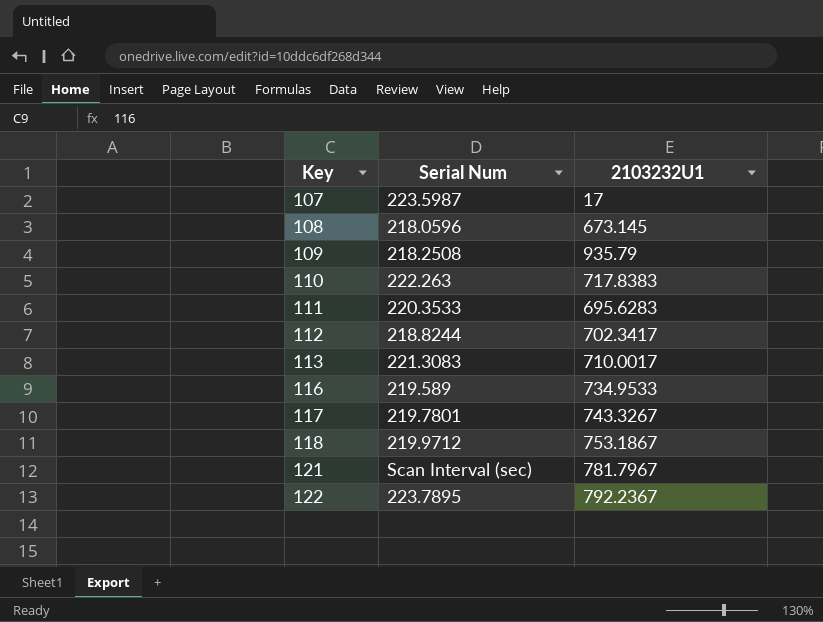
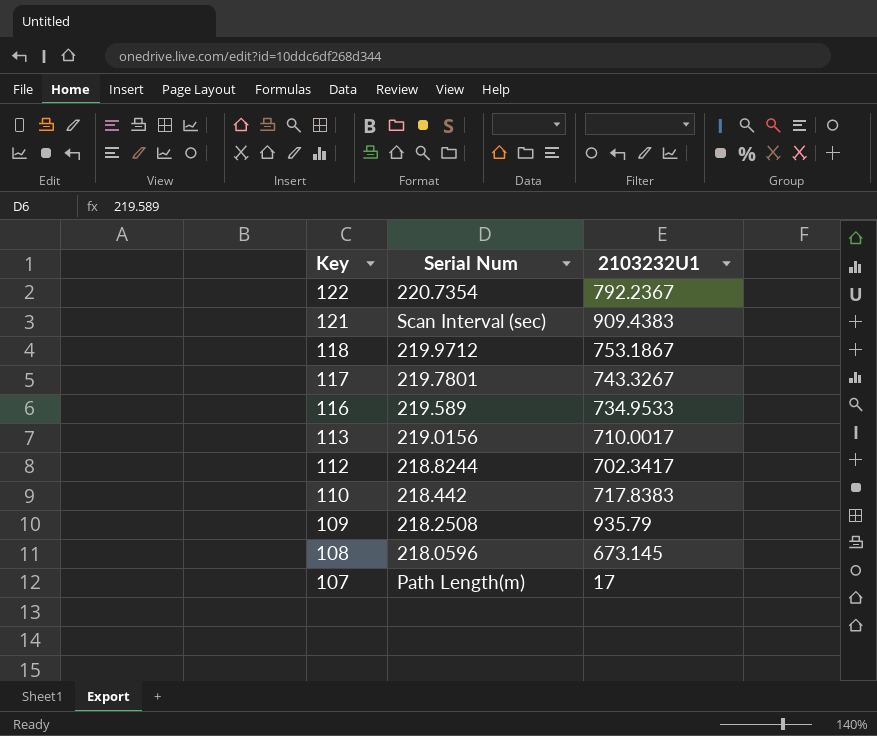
row order: Key ascending -> Key descending
row 111: 220.3533 | 695.6283 -> none
122 | Serial Num: 223.7895 -> 220.7354
121 | 2103232U1: 781.7967 -> 909.4383
113 | Serial Num: 221.3083 -> 219.0156
110 | Serial Num: 222.263 -> 218.442
107 | Serial Num: 223.5987 -> Path Length(m)

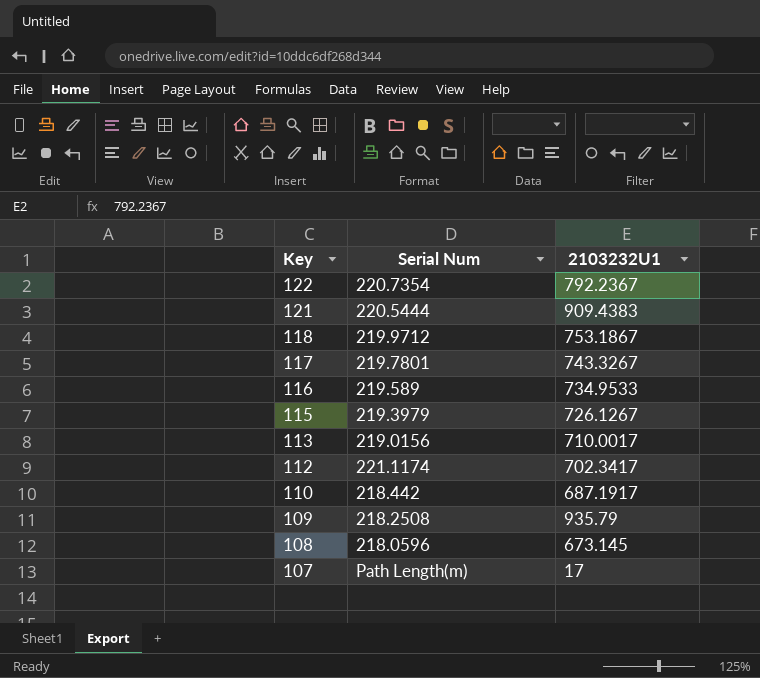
121 | Serial Num: Scan Interval (sec) -> 220.5444
row 115: none -> 219.3979 | 726.1267
112 | Serial Num: 218.8244 -> 221.1174
110 | 2103232U1: 717.8383 -> 687.1917

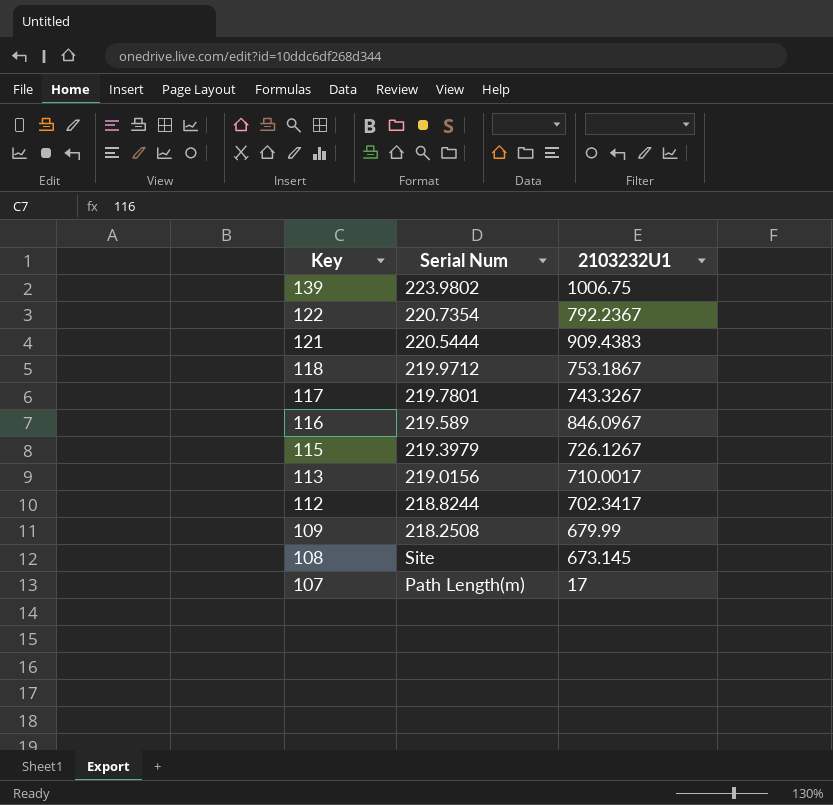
row 110: 218.442 | 687.1917 -> none
row 139: none -> 223.9802 | 1006.75
116 | 2103232U1: 734.9533 -> 846.0967
112 | Serial Num: 221.1174 -> 218.8244
109 | 2103232U1: 935.79 -> 679.99
108 | Serial Num: 218.0596 -> Site

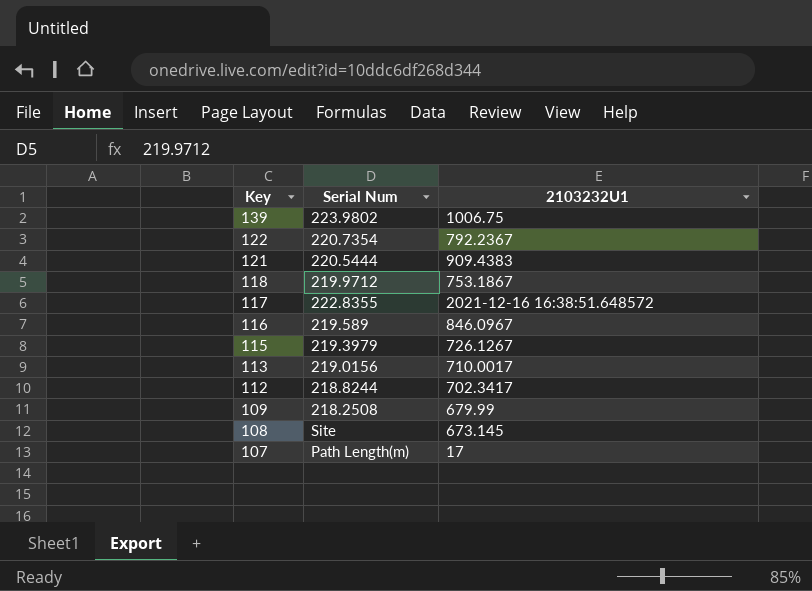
117 | Serial Num: 219.7801 -> 222.8355
117 | 2103232U1: 743.3267 -> 2021-12-16 16:38:51.648572

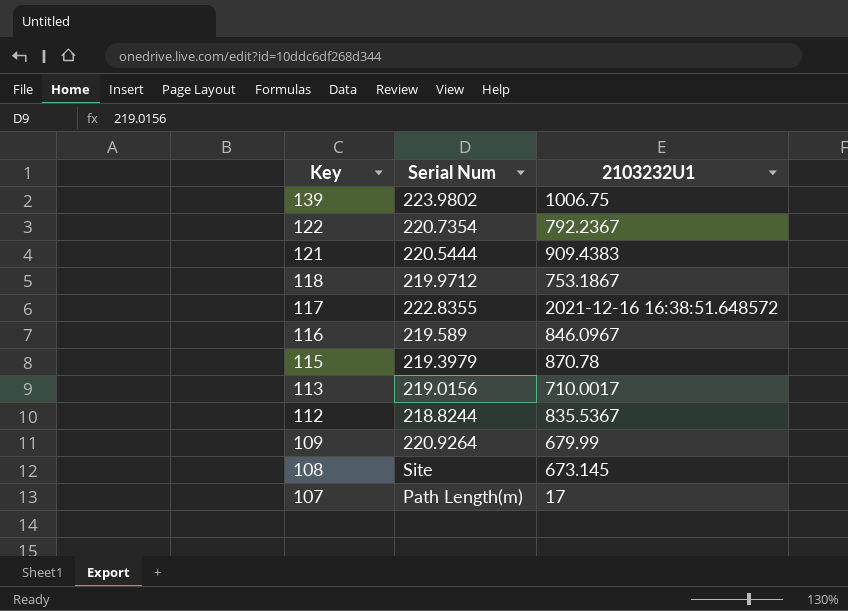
115 | 2103232U1: 726.1267 -> 870.78
112 | 2103232U1: 702.3417 -> 835.5367
109 | Serial Num: 218.2508 -> 220.9264

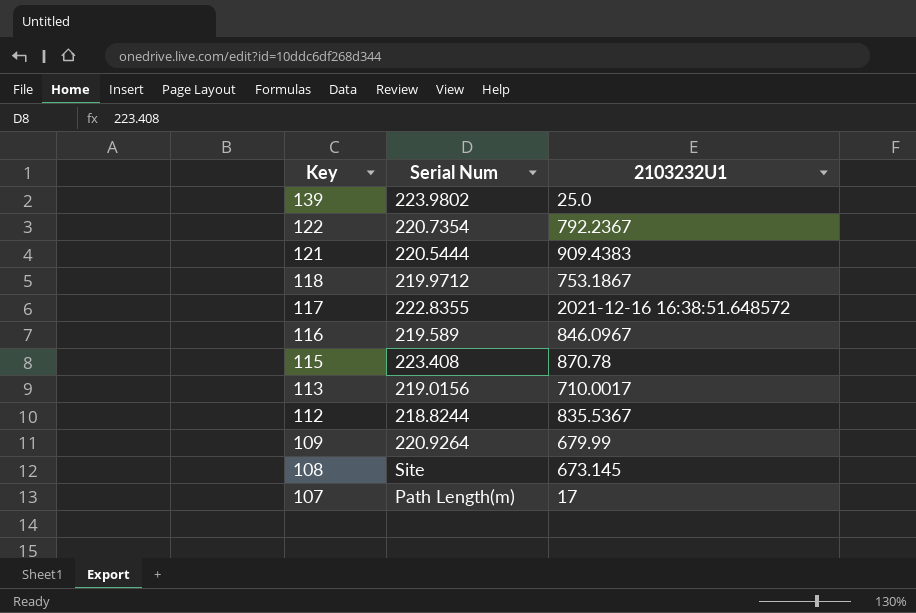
139 | 2103232U1: 1006.75 -> 25.0
115 | Serial Num: 219.3979 -> 223.408

